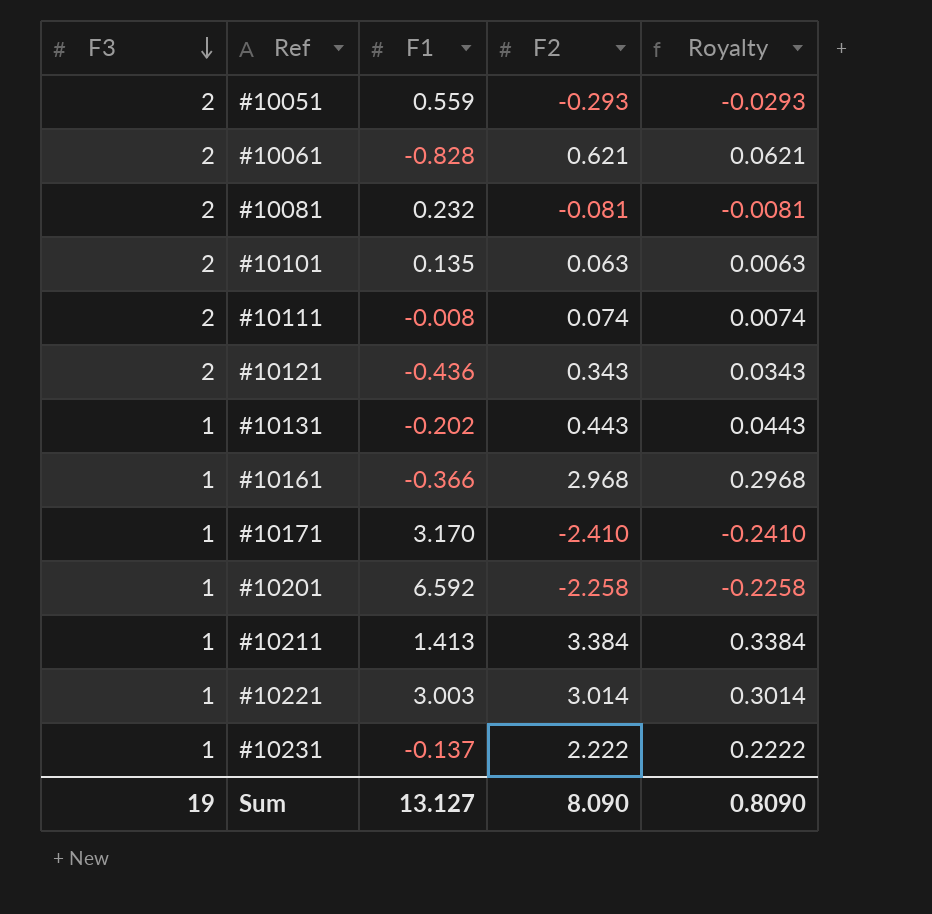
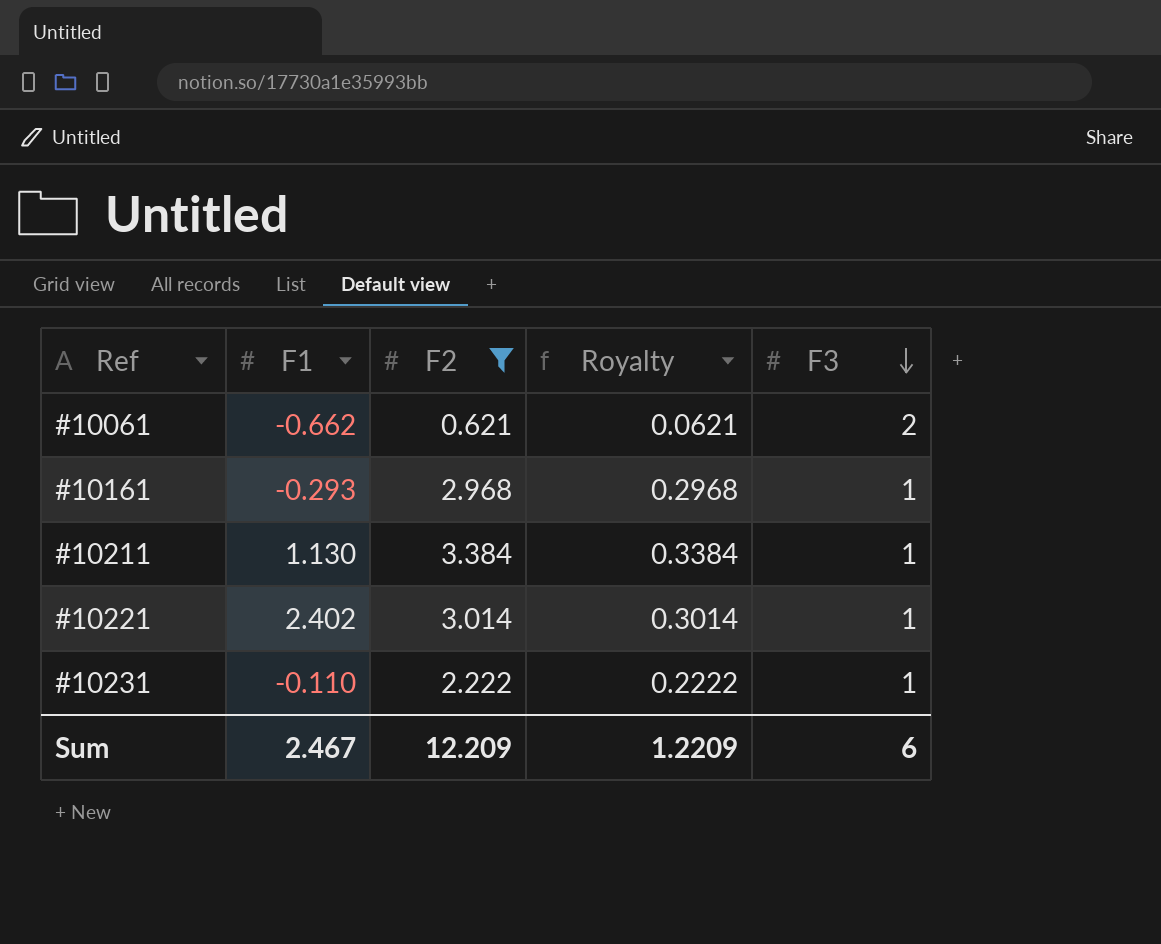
filter: none -> F2 >= 0.621
column F3 | position: 1 -> 5
#10061 | F1: -0.828 -> -0.662
#10161 | F1: -0.366 -> -0.293
#10211 | F1: 1.413 -> 1.130
#10221 | F1: 3.003 -> 2.402
#10231 | F1: -0.137 -> -0.110
Sum | F1: 13.127 -> 2.467
Sum | F2: 8.090 -> 12.209
Sum | Royalty: 0.8090 -> 1.2209
Sum | F3: 19 -> 6

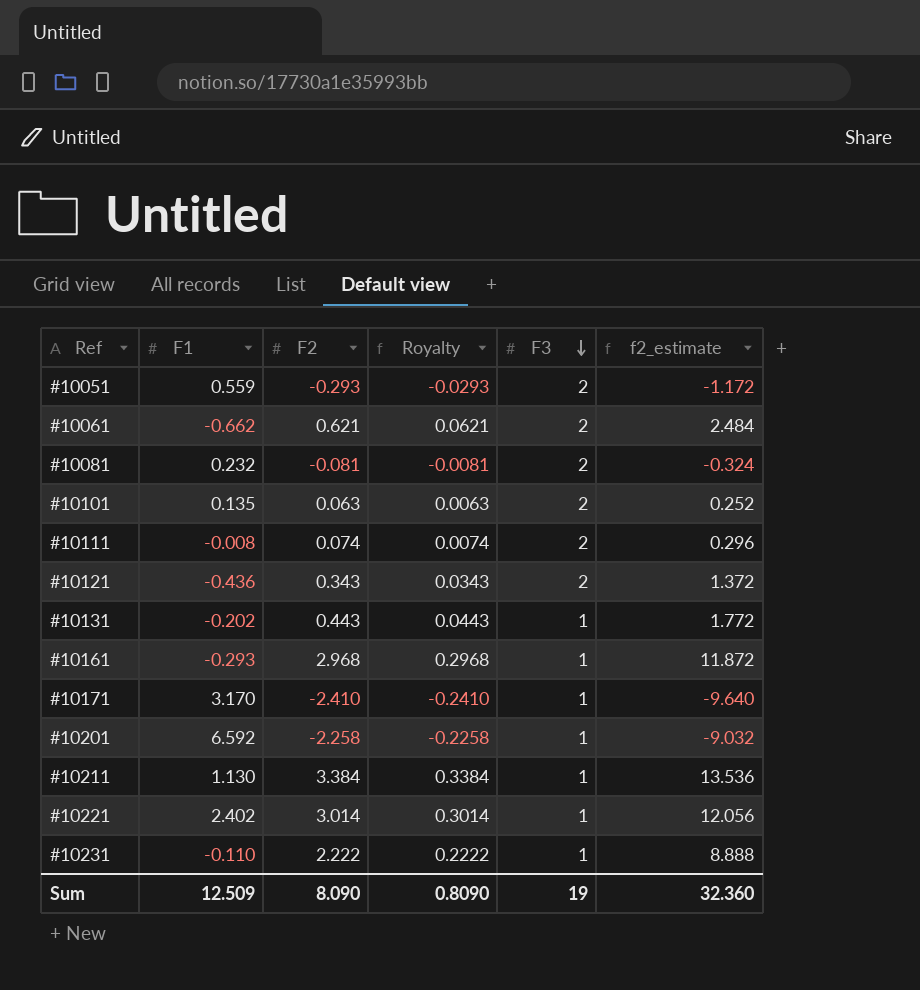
filter: F2 >= 0.621 -> none
column f2_estimate | formula: none -> [F2] * 4
Sum | F1: 2.467 -> 12.509
Sum | F2: 12.209 -> 8.090
Sum | Royalty: 1.2209 -> 0.8090
Sum | F3: 6 -> 19

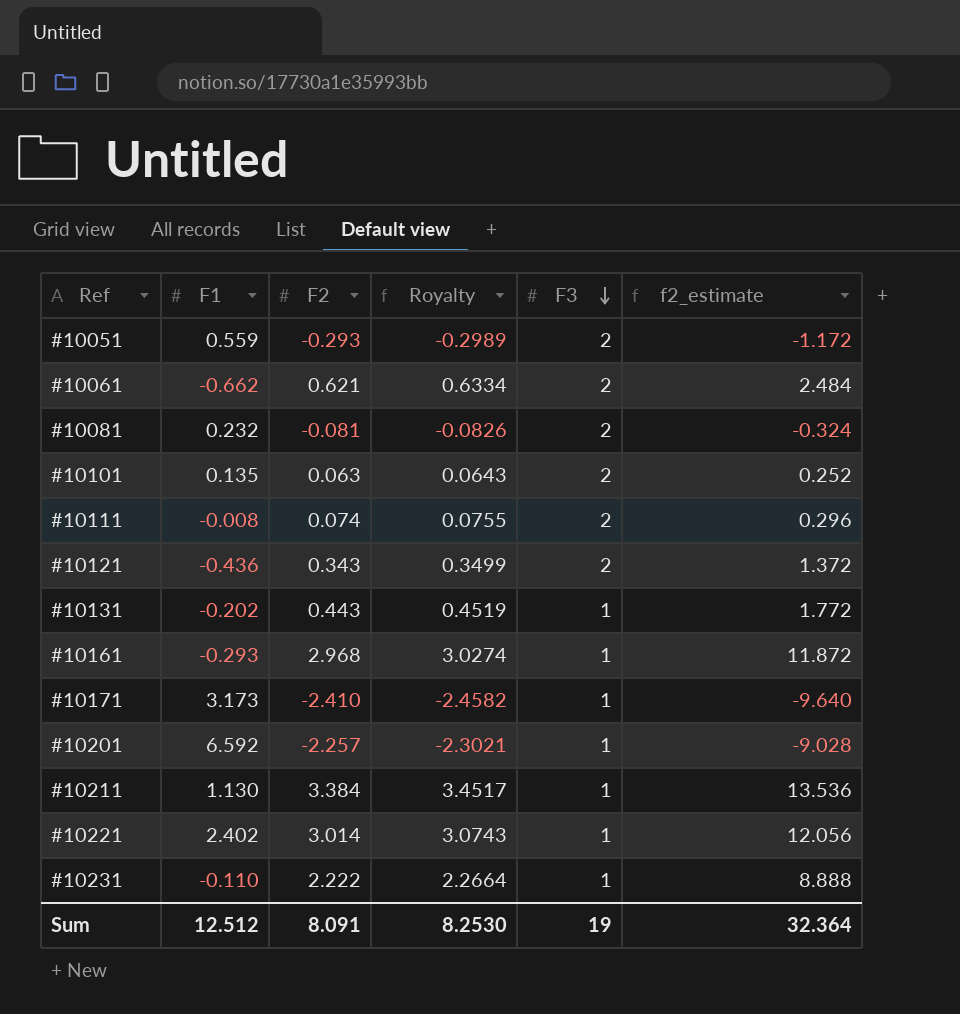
column Royalty | formula: [F2] * 0.1 -> [F2] * 1.02
#10171 | F1: 3.170 -> 3.173
#10201 | F2: -2.258 -> -2.257
#10201 | f2_estimate: -9.032 -> -9.028
Sum | F1: 12.509 -> 12.512
Sum | F2: 8.090 -> 8.091
Sum | Royalty: 0.8090 -> 8.2530
Sum | f2_estimate: 32.360 -> 32.364

